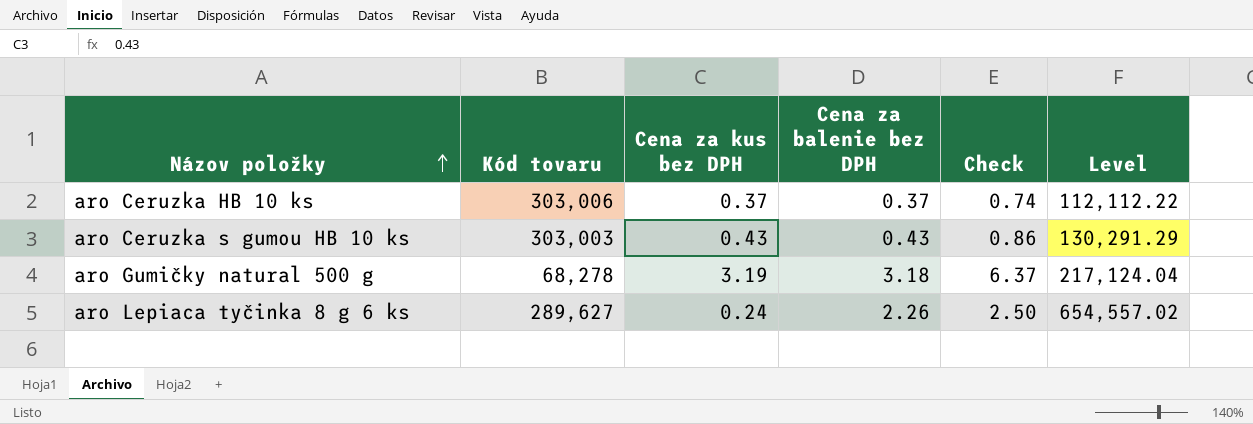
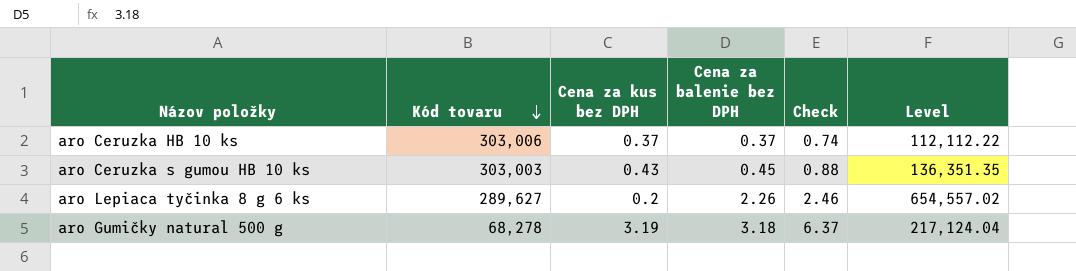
row order: Názov položky ascending -> Kód tovaru descending
aro Ceruzka s gumou HB 10 ks | Cena za balenie bez DPH: 0.43 -> 0.45
aro Ceruzka s gumou HB 10 ks | Check: 0.86 -> 0.88
aro Ceruzka s gumou HB 10 ks | Level: 130,291.29 -> 136,351.35
aro Lepiaca tyčinka 8 g 6 ks | Cena za kus bez DPH: 0.24 -> 0.2
aro Lepiaca tyčinka 8 g 6 ks | Check: 2.50 -> 2.46

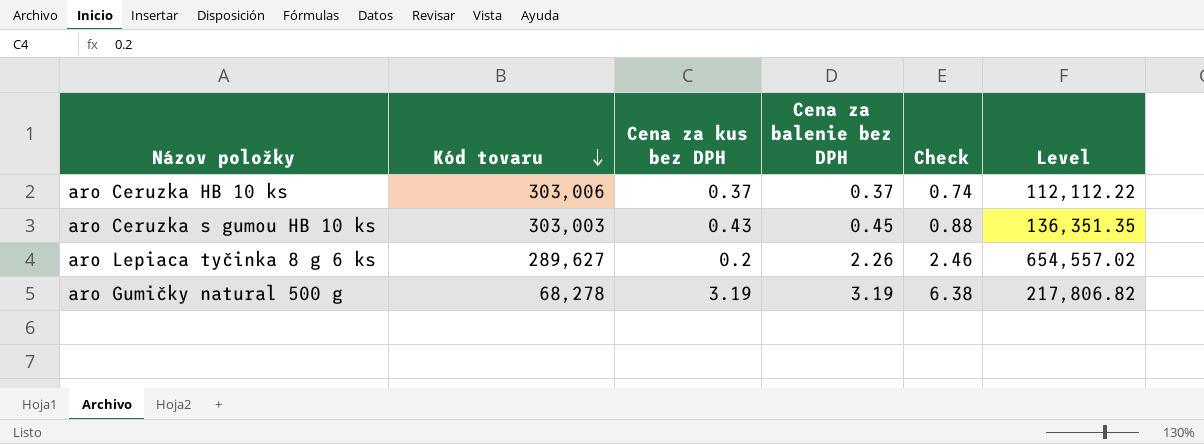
aro Gumičky natural 500 g | Cena za balenie bez DPH: 3.18 -> 3.19
aro Gumičky natural 500 g | Check: 6.37 -> 6.38
aro Gumičky natural 500 g | Level: 217,124.04 -> 217,806.82

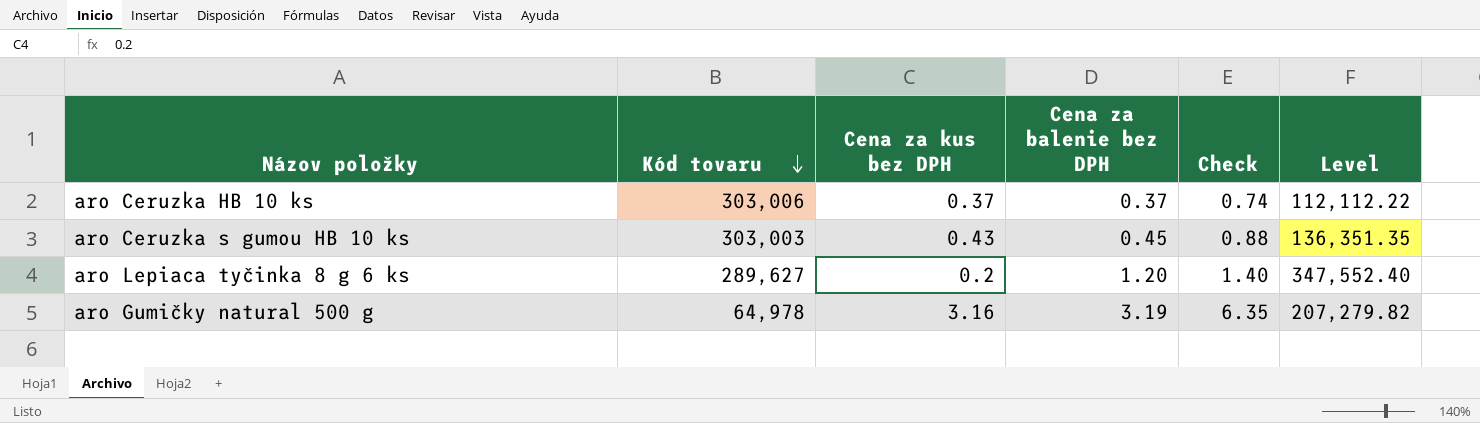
aro Lepiaca tyčinka 8 g 6 ks | Cena za balenie bez DPH: 2.26 -> 1.20
aro Lepiaca tyčinka 8 g 6 ks | Check: 2.46 -> 1.40
aro Lepiaca tyčinka 8 g 6 ks | Level: 654,557.02 -> 347,552.40
aro Gumičky natural 500 g | Kód tovaru: 68,278 -> 64,978
aro Gumičky natural 500 g | Cena za kus bez DPH: 3.19 -> 3.16
aro Gumičky natural 500 g | Check: 6.38 -> 6.35
aro Gumičky natural 500 g | Level: 217,806.82 -> 207,279.82

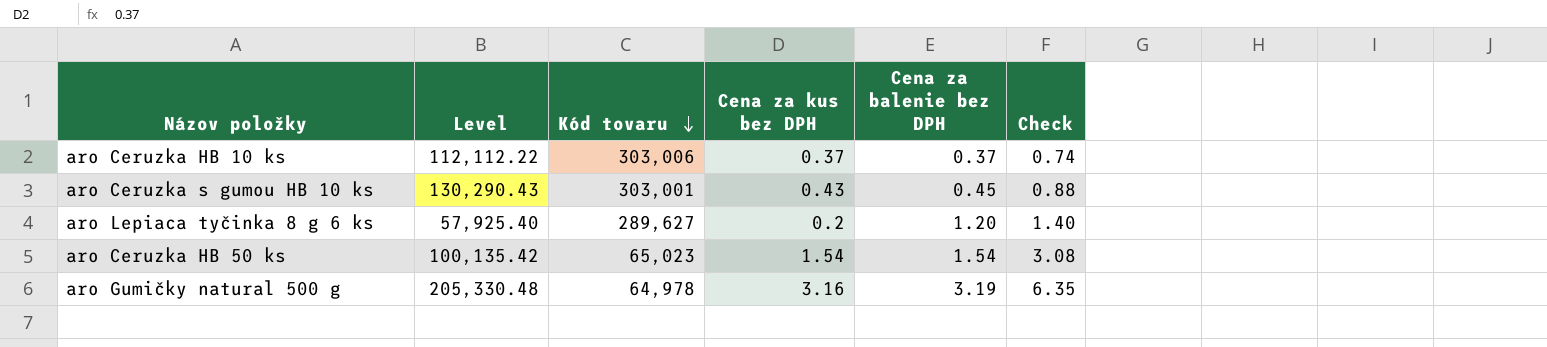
column Level | formula: [Kód tovaru] * [Cena za balenie bez DPH] -> [Kód tovaru] * [Cena za kus bez DPH]
column Level | position: 6 -> 2
aro Ceruzka s gumou HB 10 ks | Kód tovaru: 303,003 -> 303,001
row aro Ceruzka HB 50 ks: none -> 100,135.42 | 65,023 | 1.54 | 1.54 | 3.08

